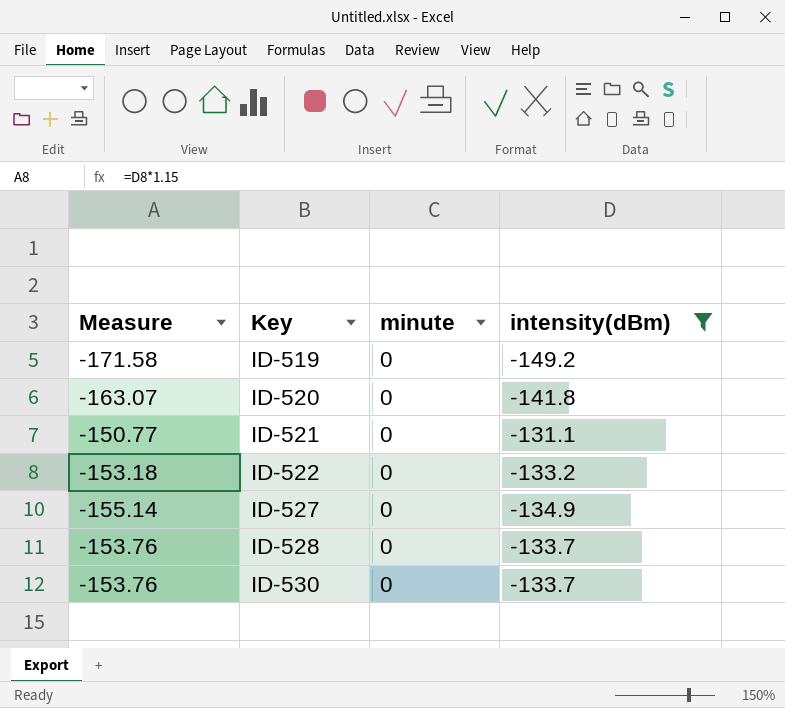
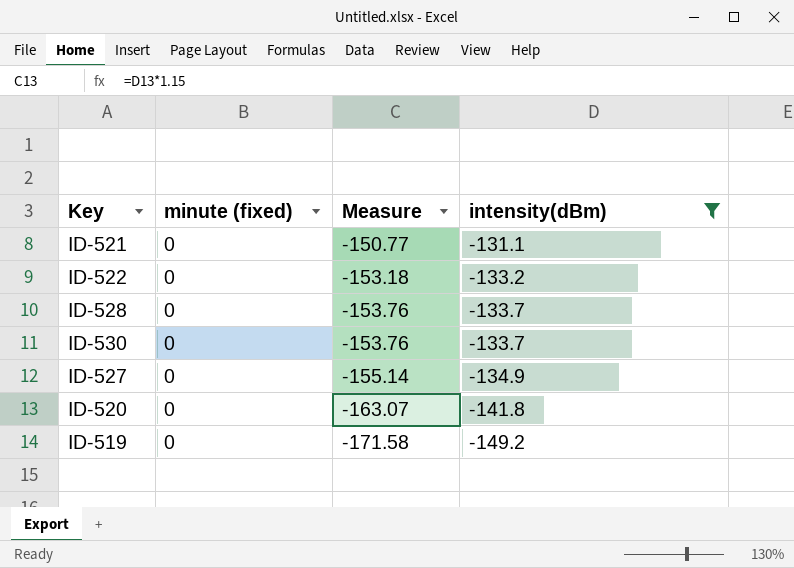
row order: Key ascending -> Measure descending
column name: minute -> minute (fixed)
column Measure | position: 1 -> 3

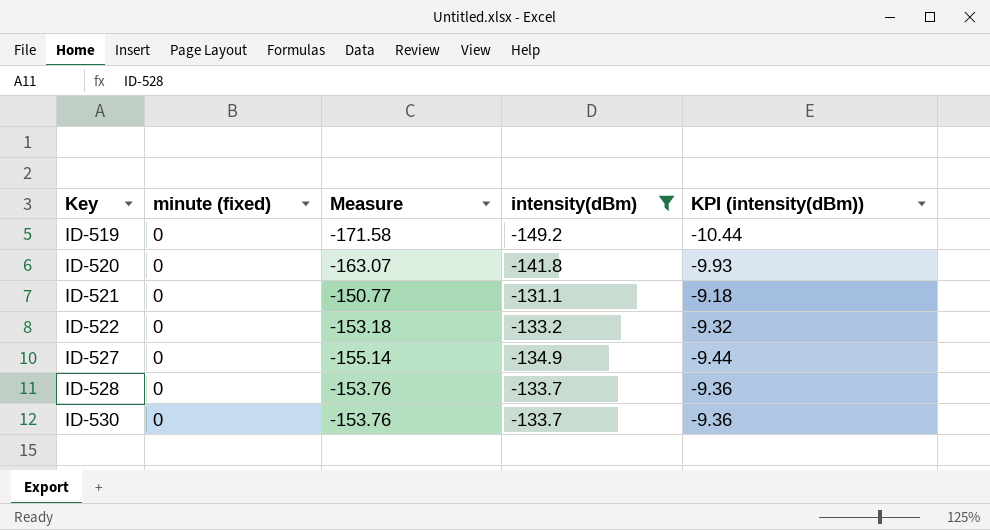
row order: Measure descending -> Key ascending
column KPI (intensity(dBm)) | formula: none -> [intensity(dBm)] * 0.07

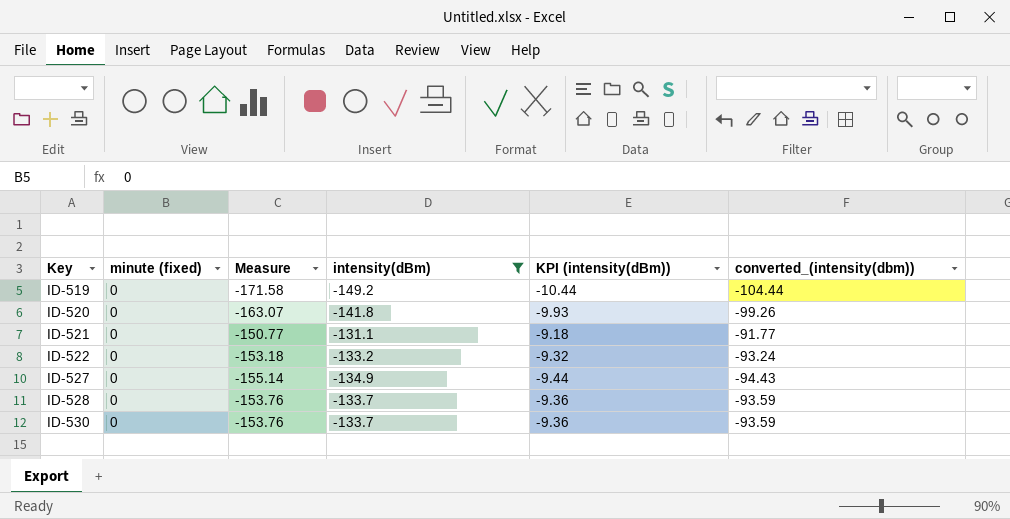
column converted_(intensity(dbm)) | formula: none -> [intensity(dBm)] * 0.7

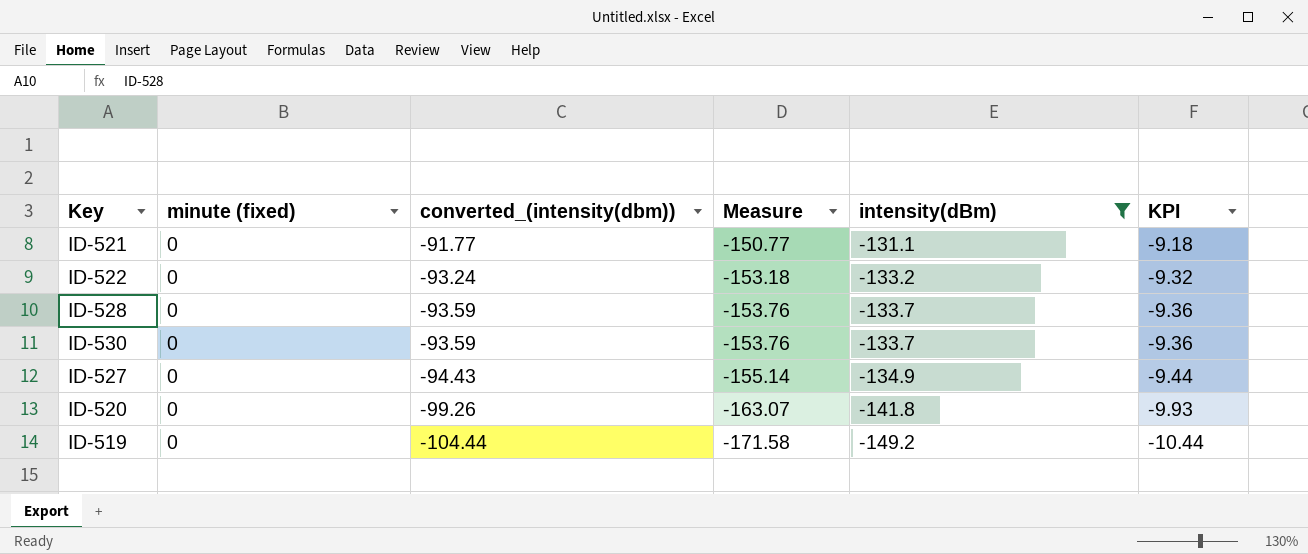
row order: Key ascending -> converted_(intensity(dbm)) descending
column converted_(intensity(dbm)) | position: 6 -> 3
column name: KPI (intensity(dBm)) -> KPI

